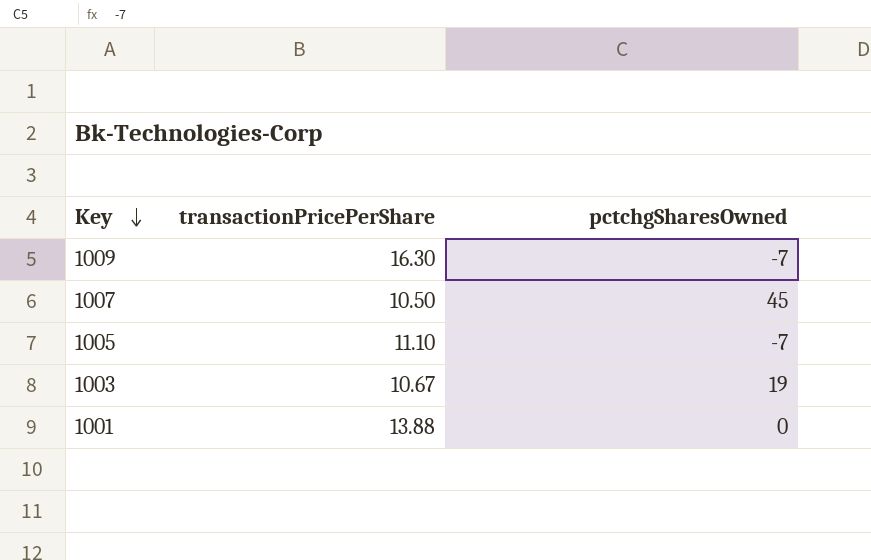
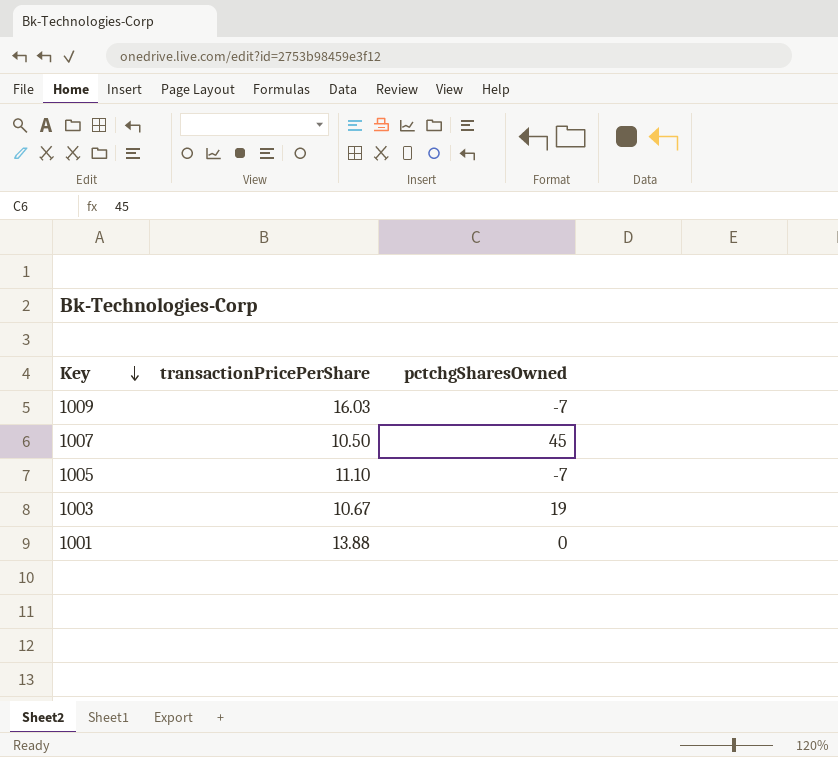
1009 | transactionPricePerShare: 16.30 -> 16.03

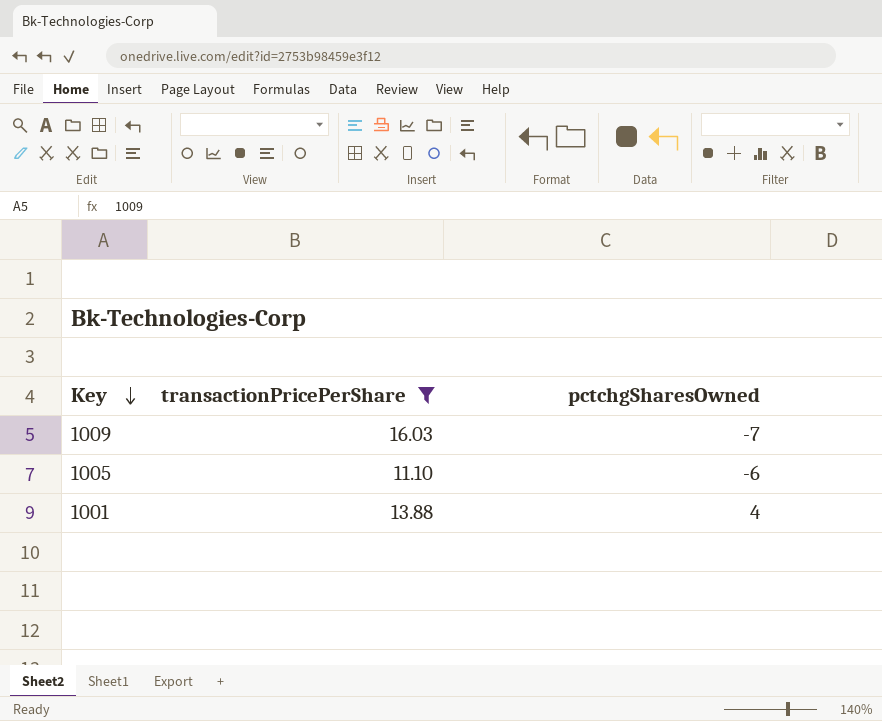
filter: none -> transactionPricePerShare >= 11.10
1005 | pctchgSharesOwned: -7 -> -6
1001 | pctchgSharesOwned: 0 -> 4

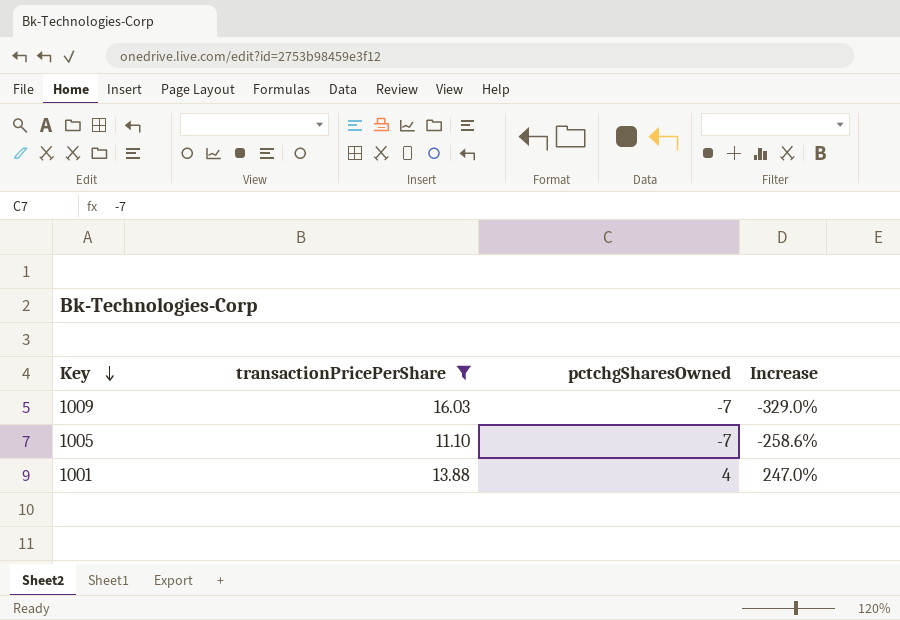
column Increase | formula: none -> ([transactionPricePerShare] - [pctchgSharesOwned]) / [pctchgSharesOwned]
1005 | pctchgSharesOwned: -6 -> -7

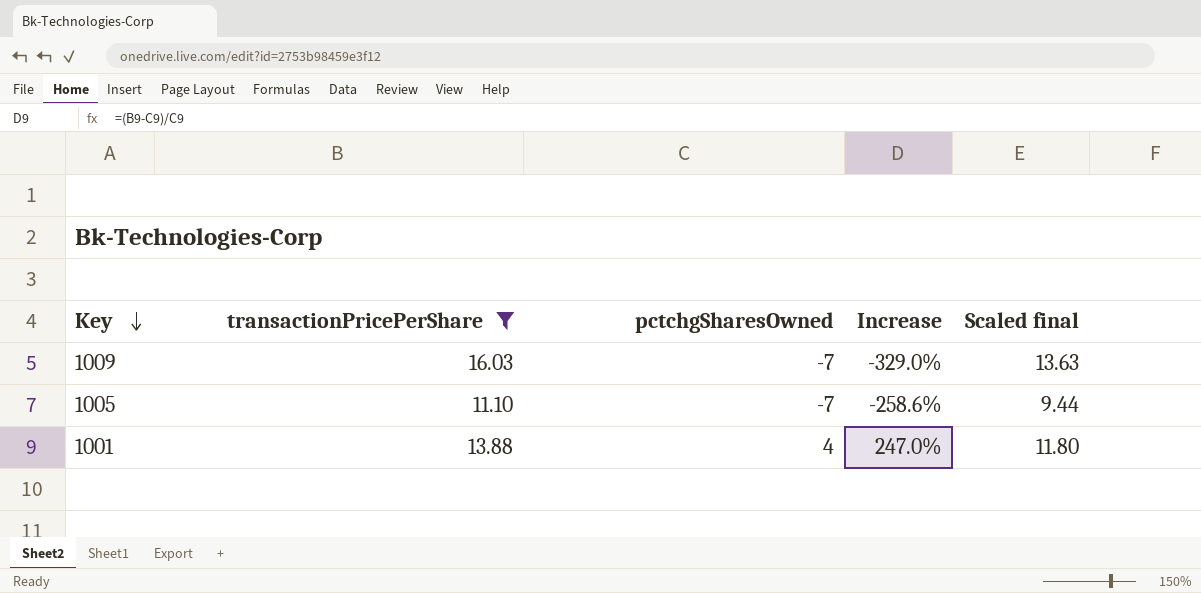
column Scaled final | formula: none -> [transactionPricePerShare] * 0.85

